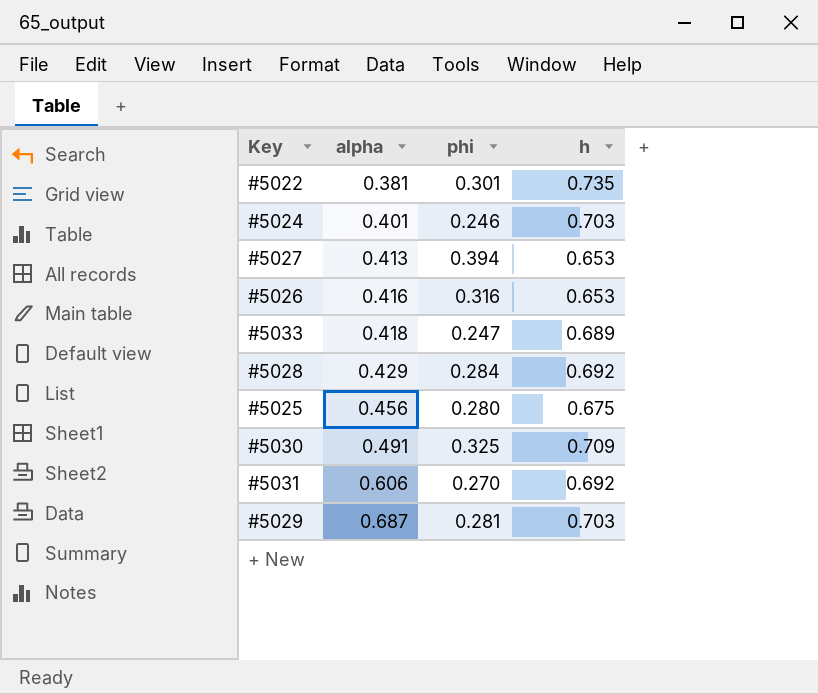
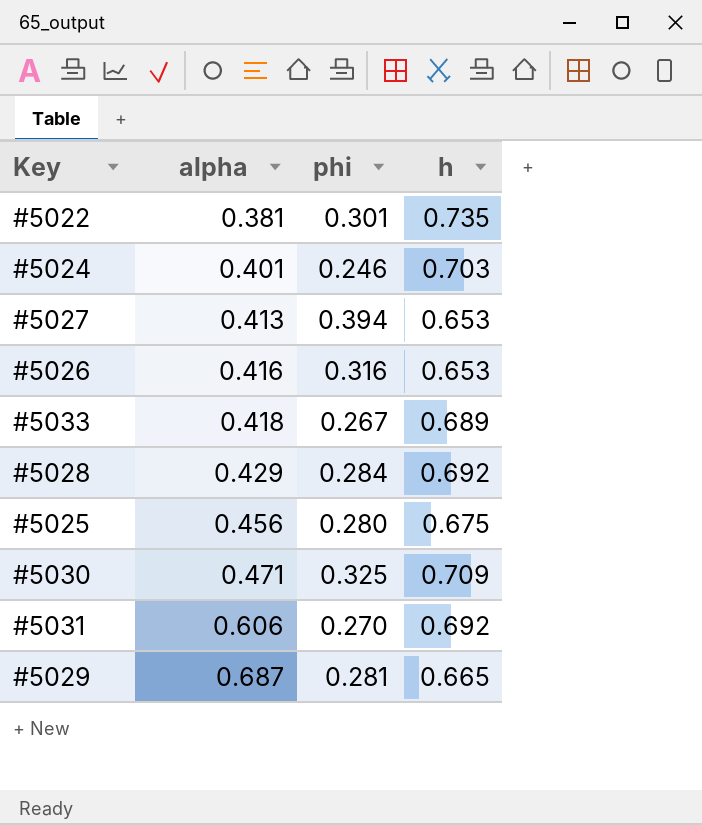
#5033 | phi: 0.247 -> 0.267
#5030 | alpha: 0.491 -> 0.471
#5029 | h: 0.703 -> 0.665

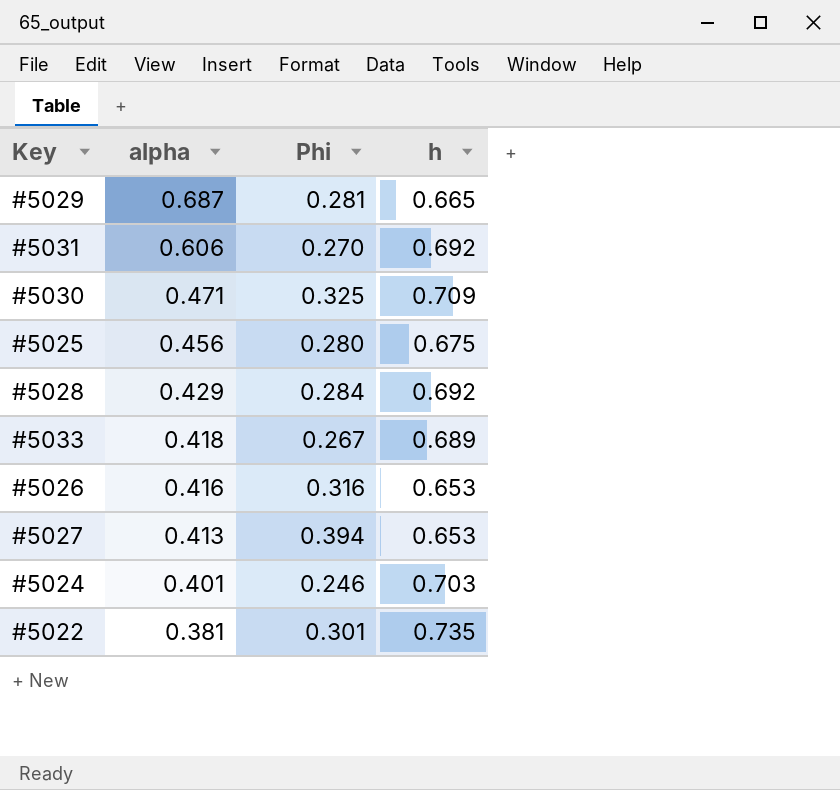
row order: alpha ascending -> alpha descending
column name: phi -> Phi

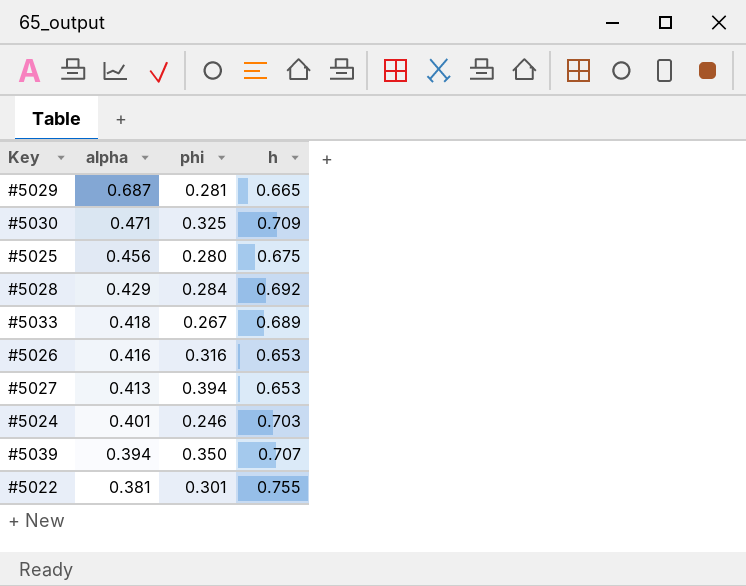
column name: Phi -> phi
row #5031: 0.606 | 0.270 | 0.692 -> none
row #5039: none -> 0.394 | 0.350 | 0.707
#5022 | h: 0.735 -> 0.755

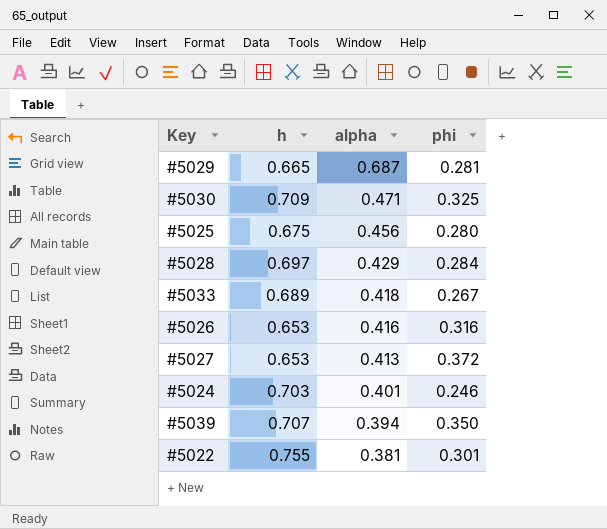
column h | position: 4 -> 2
#5028 | h: 0.692 -> 0.697
#5027 | phi: 0.394 -> 0.372

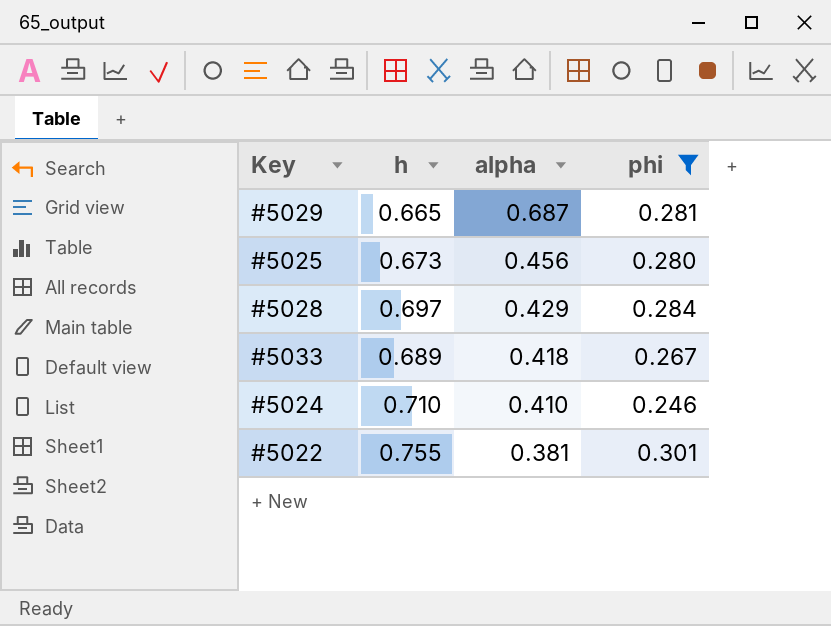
filter: none -> phi <= 0.301
#5025 | h: 0.675 -> 0.673
#5024 | h: 0.703 -> 0.710
#5024 | alpha: 0.401 -> 0.410

